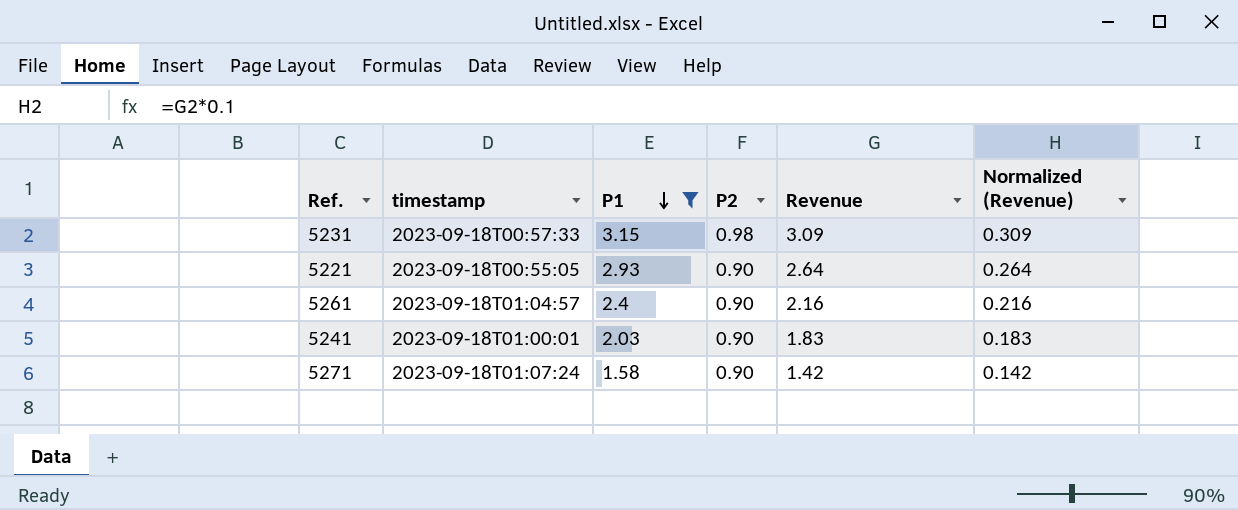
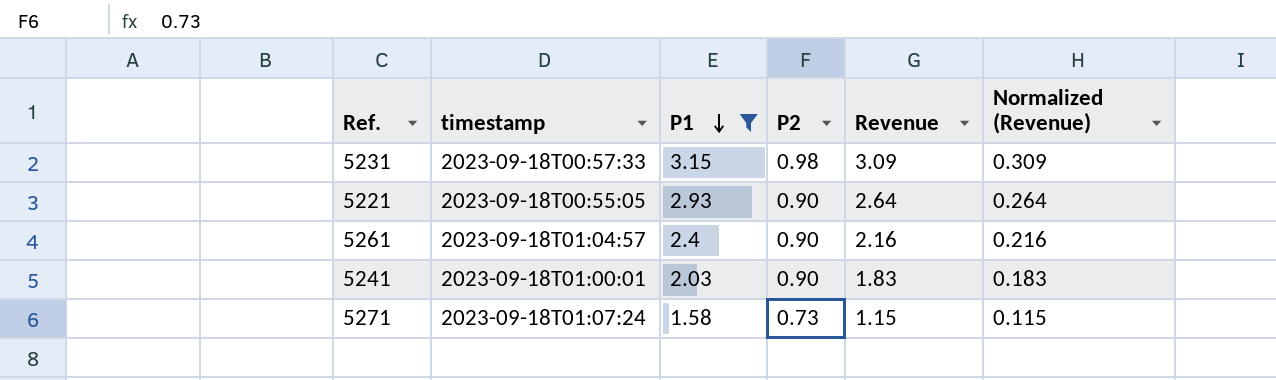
5271 | P2: 0.90 -> 0.73
5271 | Revenue: 1.42 -> 1.15
5271 | Normalized (Revenue): 0.142 -> 0.115

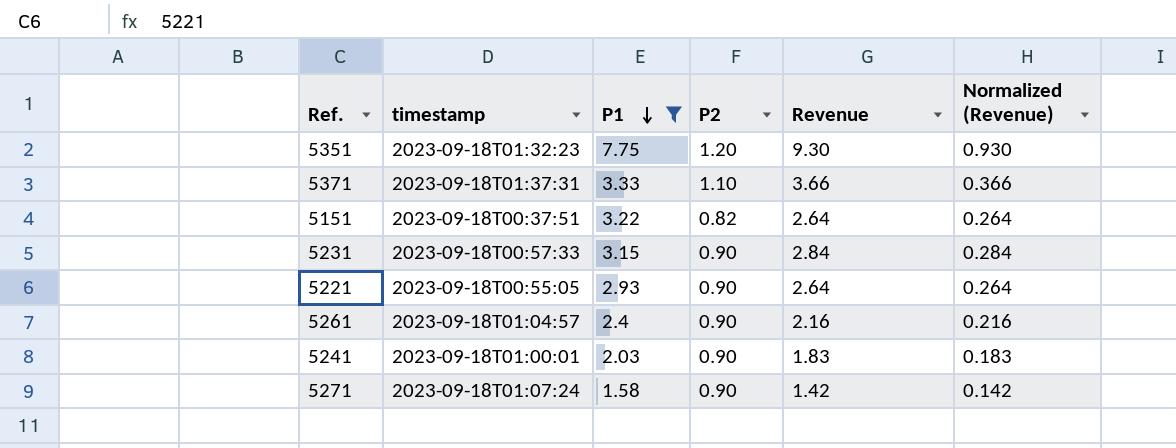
row 5351: none -> 2023-09-18T01:32:23 | 7.75 | 1.20 | 9.30 | 0.930
row 5371: none -> 2023-09-18T01:37:31 | 3.33 | 1.10 | 3.66 | 0.366
row 5151: none -> 2023-09-18T00:37:51 | 3.22 | 0.82 | 2.64 | 0.264
5231 | P2: 0.98 -> 0.90
5231 | Revenue: 3.09 -> 2.84
5231 | Normalized (Revenue): 0.309 -> 0.284
5271 | P2: 0.73 -> 0.90
5271 | Revenue: 1.15 -> 1.42
5271 | Normalized (Revenue): 0.115 -> 0.142

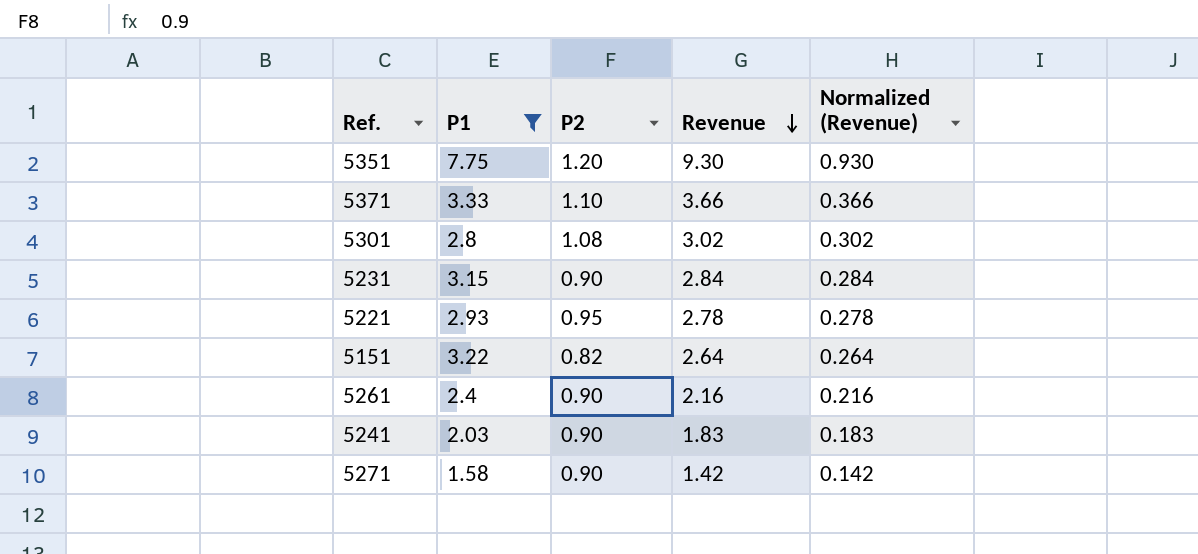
row order: P1 descending -> Revenue descending
column timestamp | position: 2 -> none
row 5301: none -> 2.8 | 1.08 | 3.02 | 0.302
5221 | P2: 0.90 -> 0.95
5221 | Revenue: 2.64 -> 2.78
5221 | Normalized (Revenue): 0.264 -> 0.278

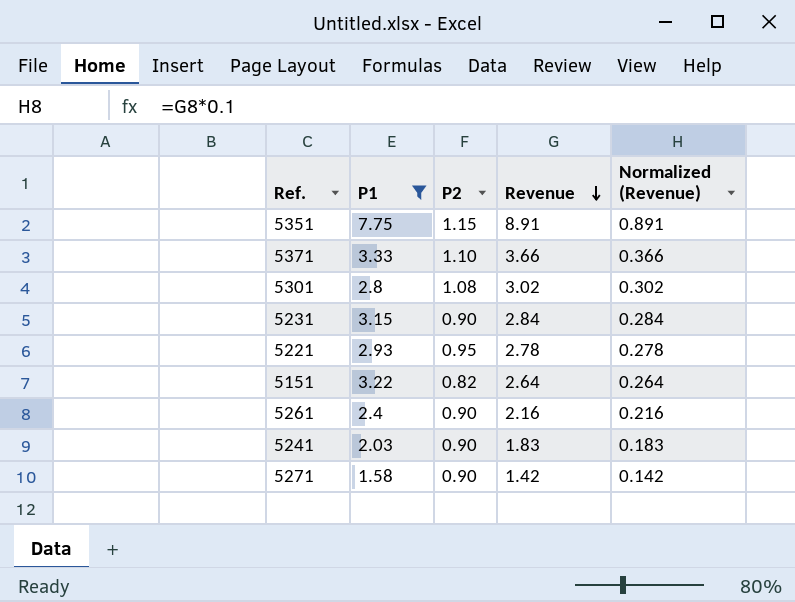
5351 | P2: 1.20 -> 1.15
5351 | Revenue: 9.30 -> 8.91
5351 | Normalized (Revenue): 0.930 -> 0.891

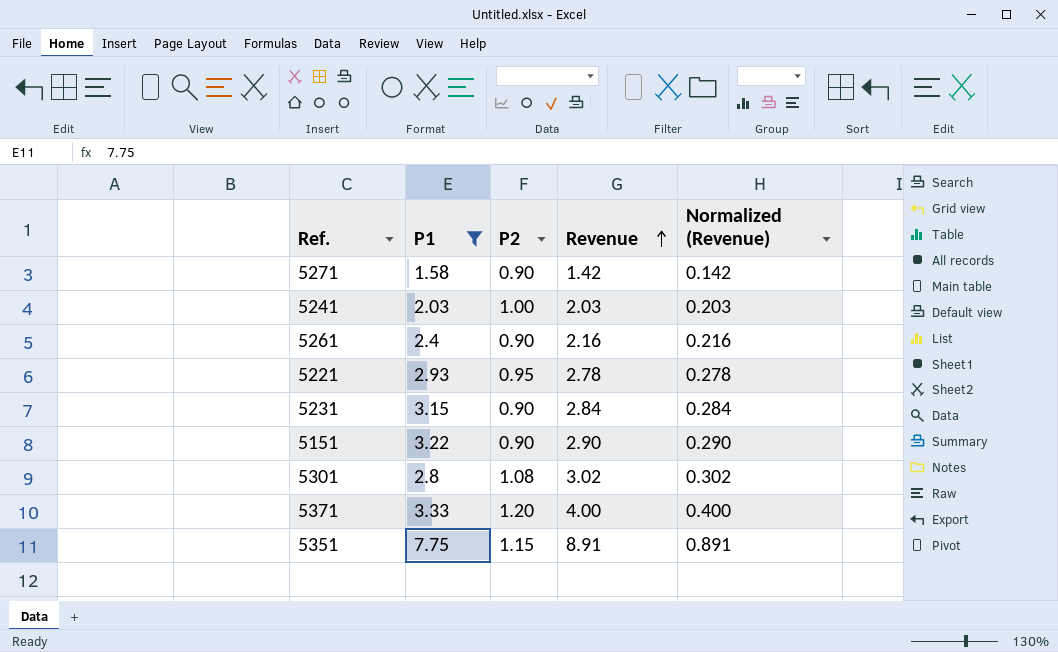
row order: Revenue descending -> Revenue ascending
5241 | P2: 0.90 -> 1.00
5241 | Revenue: 1.83 -> 2.03
5241 | Normalized (Revenue): 0.183 -> 0.203
5151 | P2: 0.82 -> 0.90
5151 | Revenue: 2.64 -> 2.90
5151 | Normalized (Revenue): 0.264 -> 0.290
5371 | P2: 1.10 -> 1.20
5371 | Revenue: 3.66 -> 4.00
5371 | Normalized (Revenue): 0.366 -> 0.400

